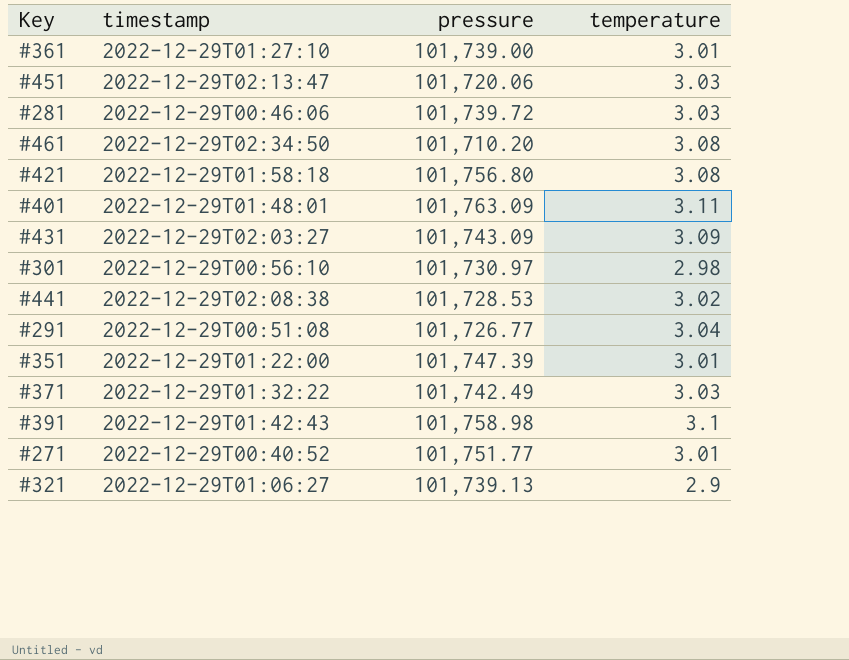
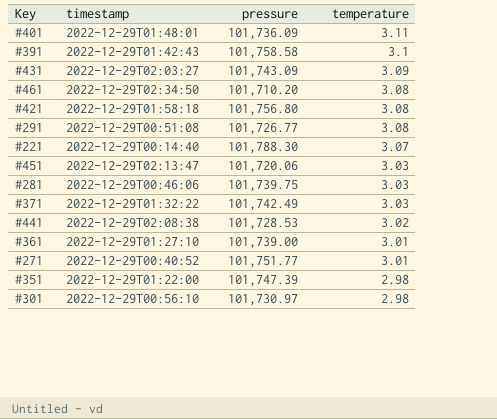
row order: none -> temperature descending
row #321: 2022-12-29T01:06:27 | 101,739.13 | 2.9 -> none
#401 | pressure: 101,763.09 -> 101,736.09
#391 | pressure: 101,758.98 -> 101,758.58
#291 | temperature: 3.04 -> 3.08
row #221: none -> 2022-12-29T00:14:40 | 101,788.30 | 3.07
#281 | pressure: 101,739.72 -> 101,739.75
#351 | temperature: 3.01 -> 2.98

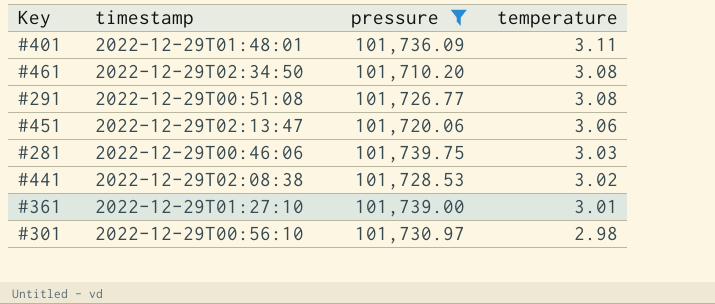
filter: none -> pressure <= 101,739.75
#451 | temperature: 3.03 -> 3.06

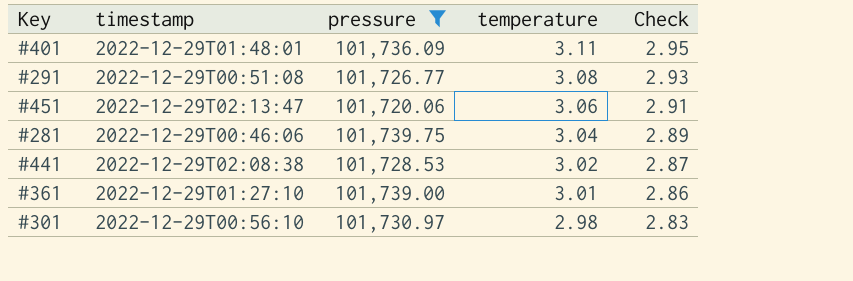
column Check | formula: none -> [temperature] * 0.95
row #461: 2022-12-29T02:34:50 | 101,710.20 | 3.08 -> none
#281 | temperature: 3.03 -> 3.04

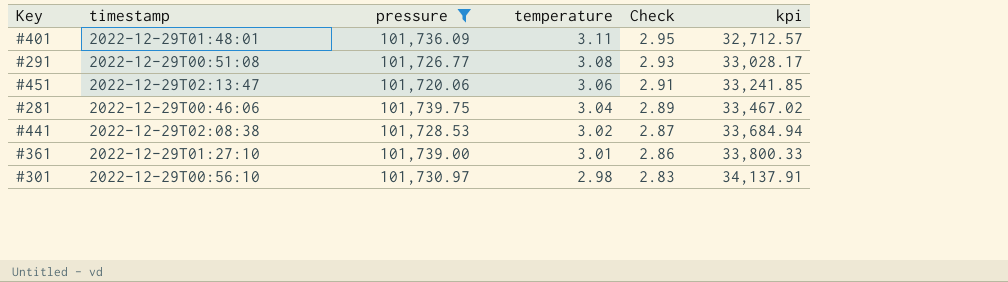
column kpi | formula: none -> [pressure] / [temperature]

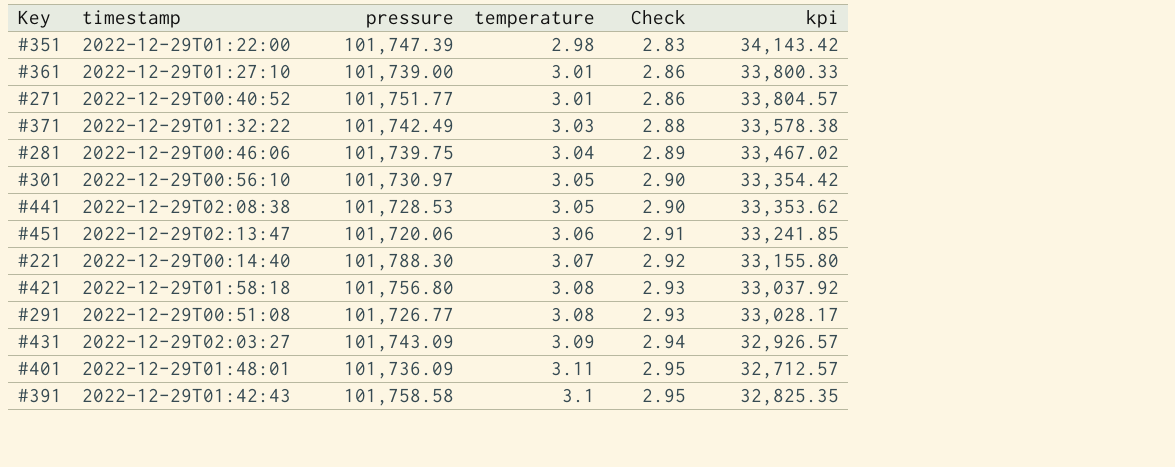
filter: pressure <= 101,739.75 -> none
row order: temperature descending -> Check ascending
#301 | temperature: 2.98 -> 3.05
#301 | Check: 2.83 -> 2.90
#301 | kpi: 34,137.91 -> 33,354.42
#441 | temperature: 3.02 -> 3.05
#441 | Check: 2.87 -> 2.90
#441 | kpi: 33,684.94 -> 33,353.62

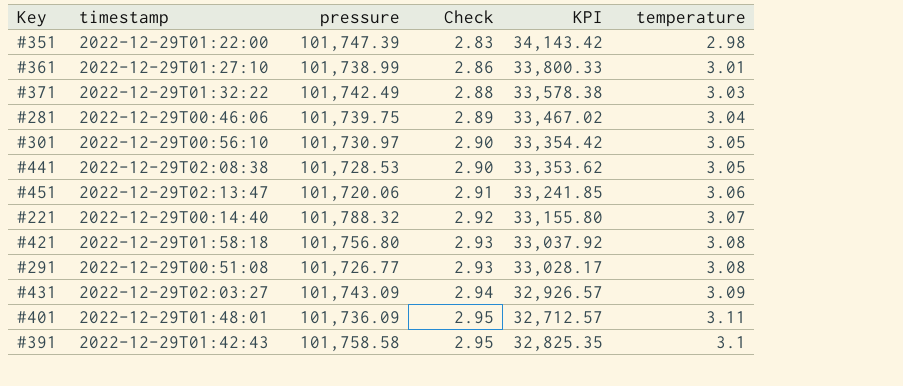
column name: kpi -> KPI
column temperature | position: 4 -> 6
row #271: 2022-12-29T00:40:52 | 101,751.77 | 3.01 | 2.86 | 33,804.57 -> none
#361 | pressure: 101,739.00 -> 101,738.99
#221 | pressure: 101,788.30 -> 101,788.32

